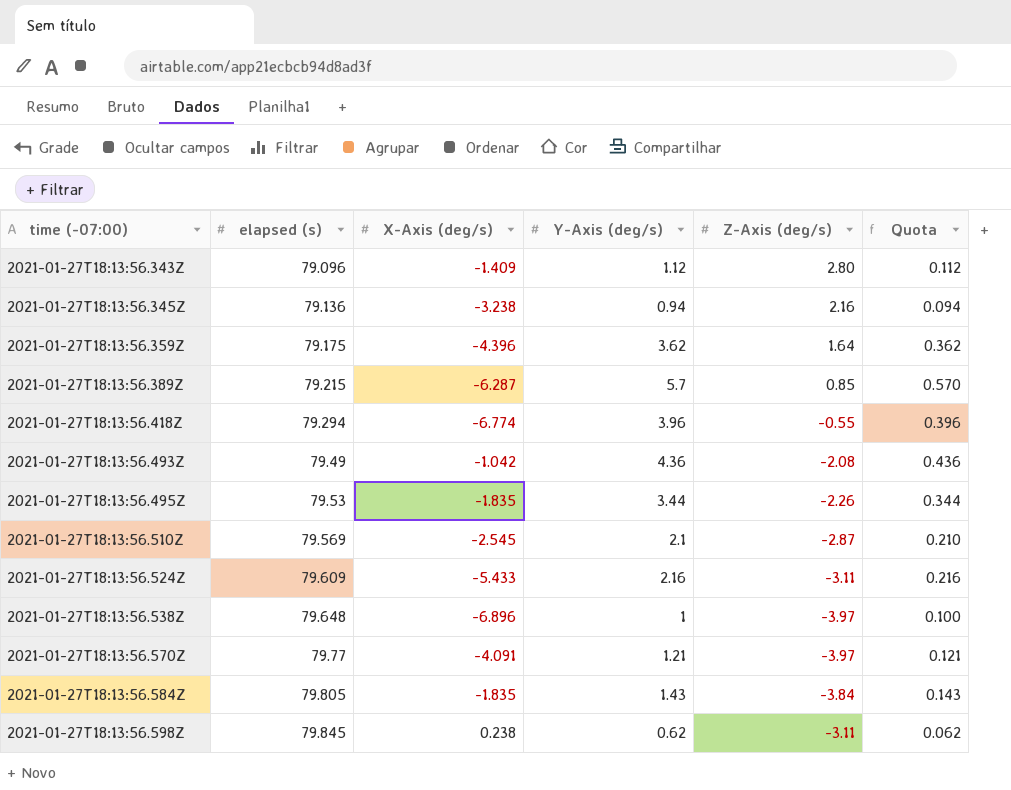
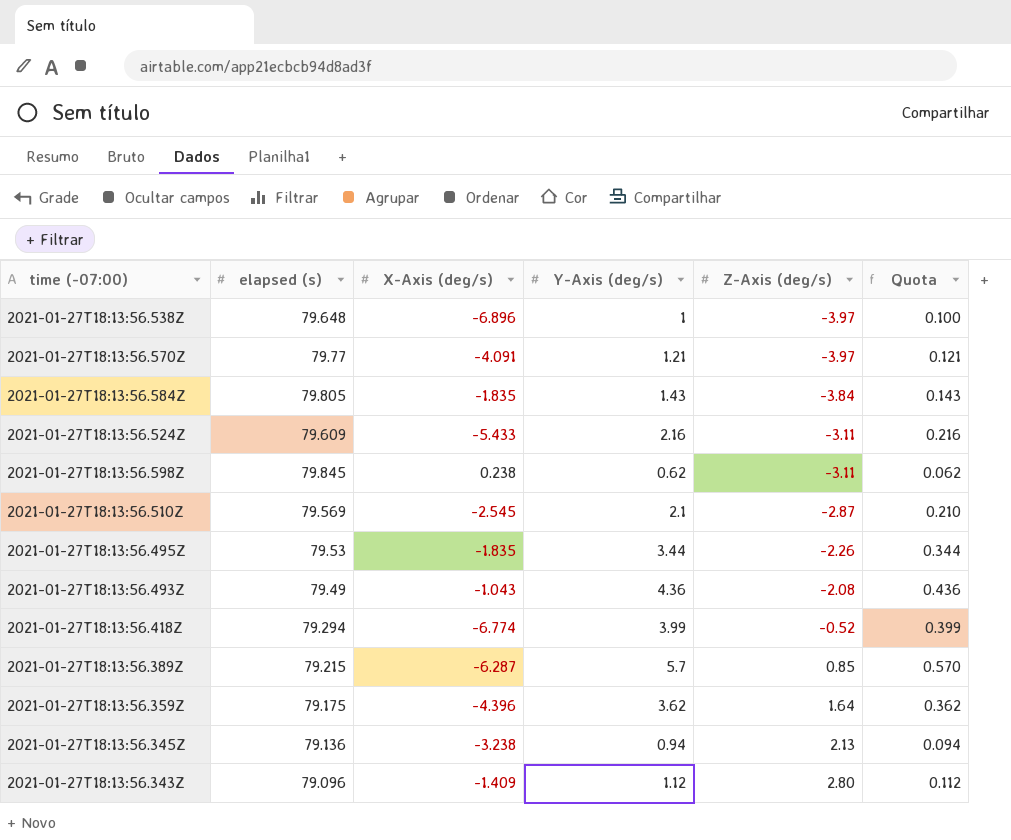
row order: time (-07:00) ascending -> Z-Axis (deg/s) ascending
2021-01-27T18:13:56.493Z | X-Axis (deg/s): -1.042 -> -1.043
2021-01-27T18:13:56.418Z | Y-Axis (deg/s): 3.96 -> 3.99
2021-01-27T18:13:56.418Z | Z-Axis (deg/s): -0.55 -> -0.52
2021-01-27T18:13:56.418Z | Quota: 0.396 -> 0.399
2021-01-27T18:13:56.345Z | Z-Axis (deg/s): 2.16 -> 2.13

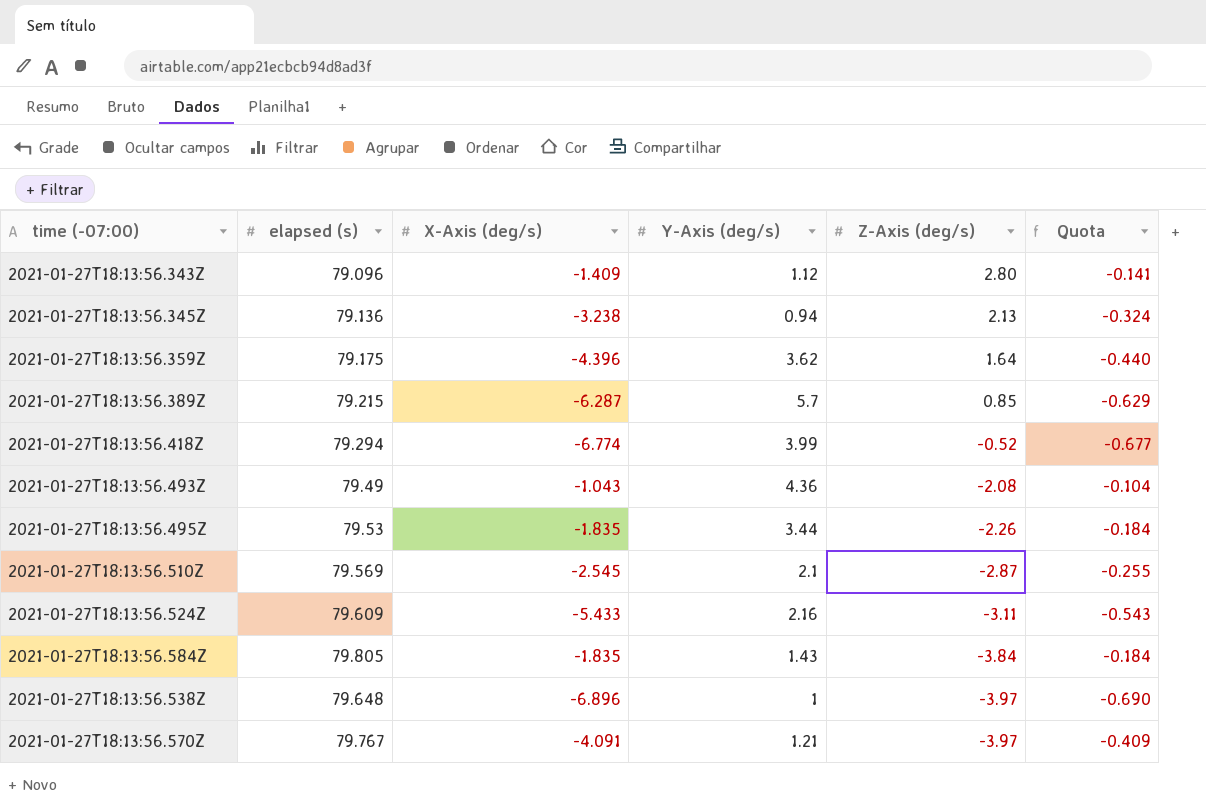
row order: Z-Axis (deg/s) ascending -> Z-Axis (deg/s) descending
column Quota | formula: [Y-Axis (deg/s)] * 0.1 -> [X-Axis (deg/s)] * 0.1
row 2021-01-27T18:13:56.598Z: 79.845 | 0.238 | 0.62 | -3.11 | 0.062 -> none
2021-01-27T18:13:56.570Z | elapsed (s): 79.77 -> 79.767

